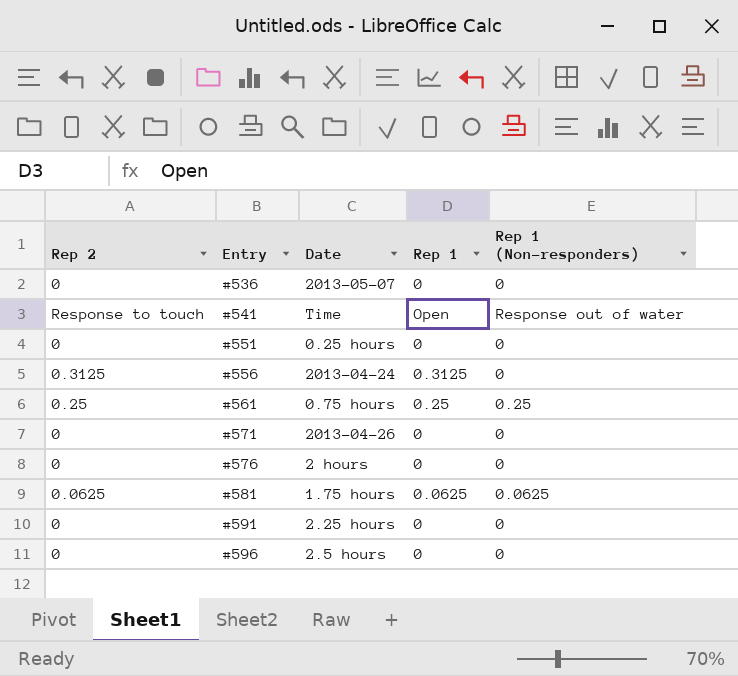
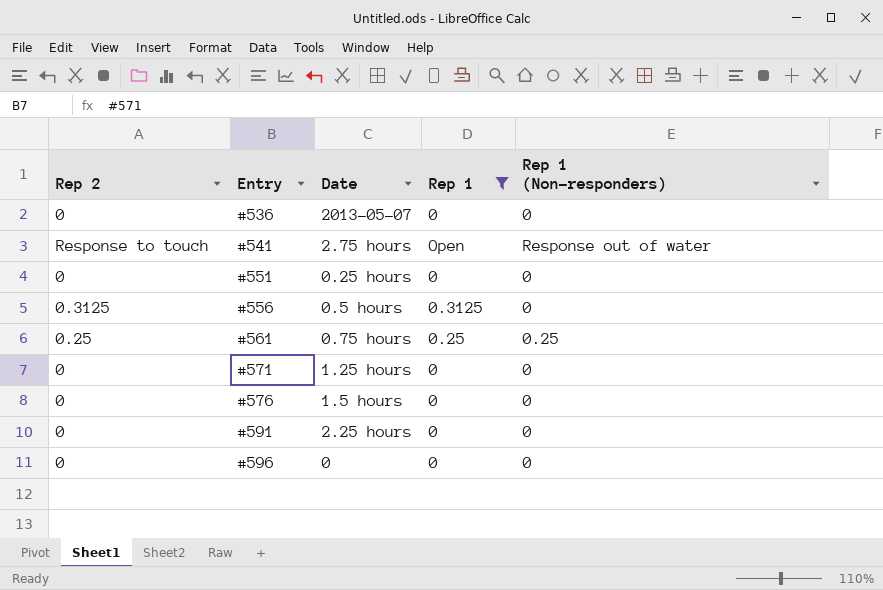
filter: none -> Rep 1 != 0.0625
#541 | Date: Time -> 2.75 hours
#556 | Date: 2013-04-24 -> 0.5 hours
#571 | Date: 2013-04-26 -> 1.25 hours
#576 | Date: 2 hours -> 1.5 hours
#596 | Date: 2.5 hours -> 0

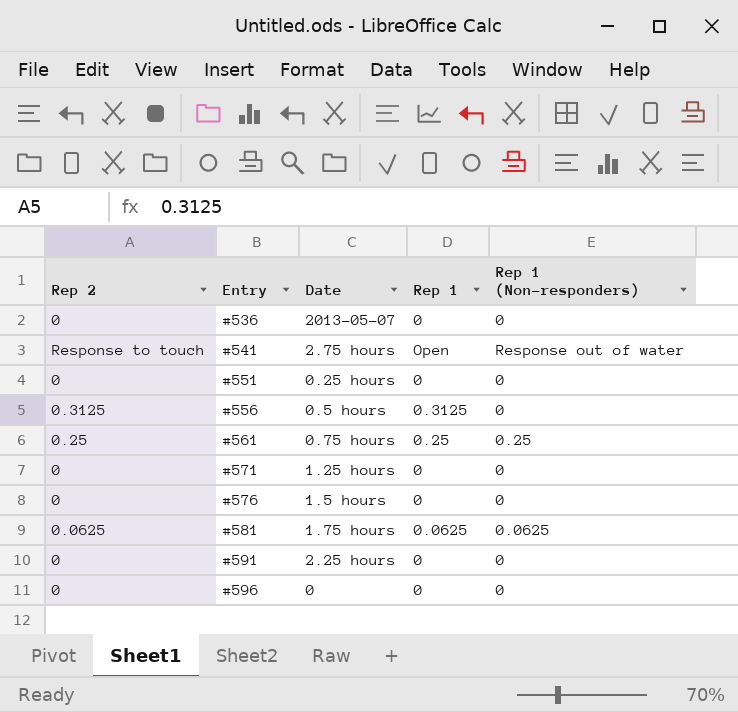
filter: Rep 1 != 0.0625 -> none

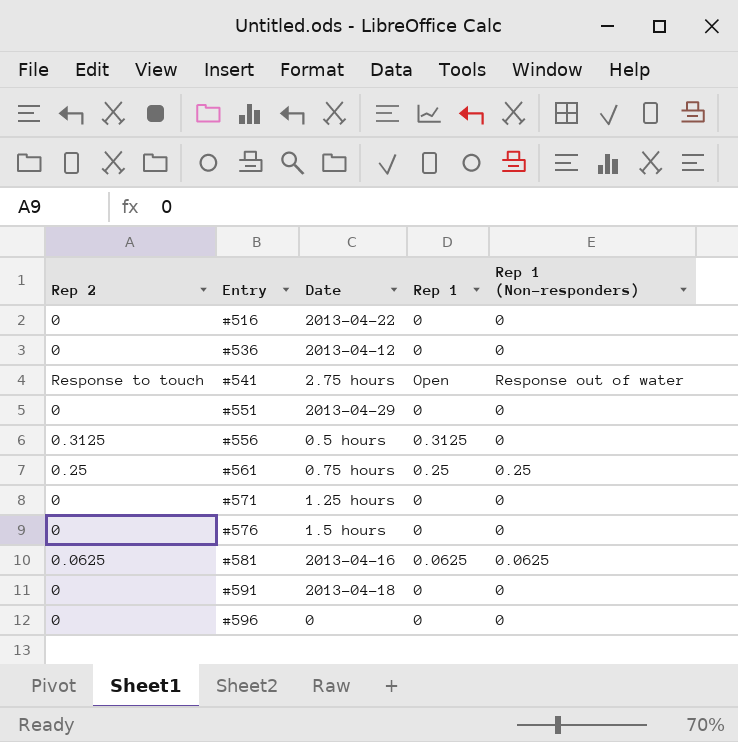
row #516: none -> 0 | 2013-04-22 | 0 | 0
#536 | Date: 2013-05-07 -> 2013-04-12
#551 | Date: 0.25 hours -> 2013-04-29
#581 | Date: 1.75 hours -> 2013-04-16
#591 | Date: 2.25 hours -> 2013-04-18

